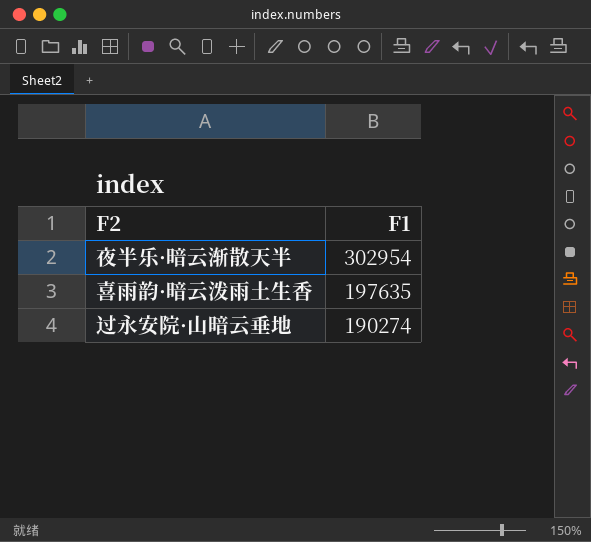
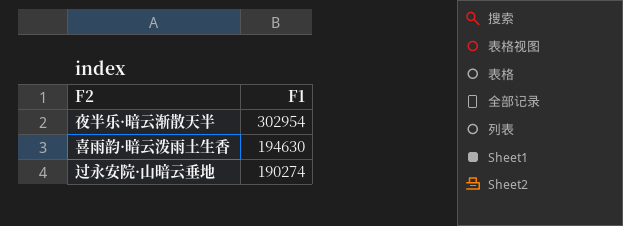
喜雨韵·暗云泼雨土生香 | F1: 197635 -> 194630

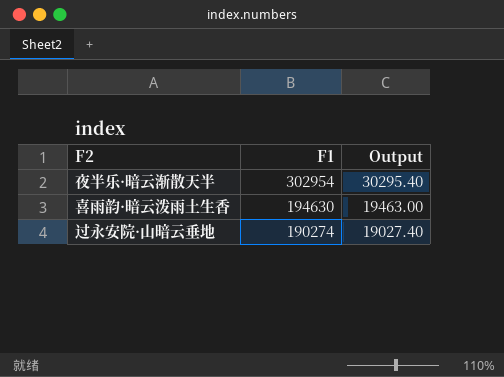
column Output | formula: none -> [F1] * 0.1

